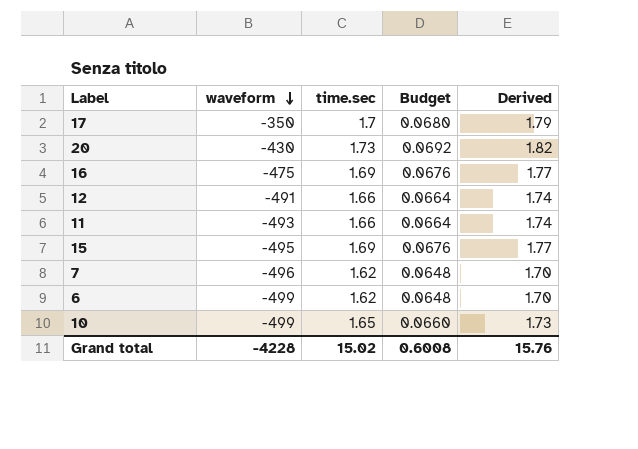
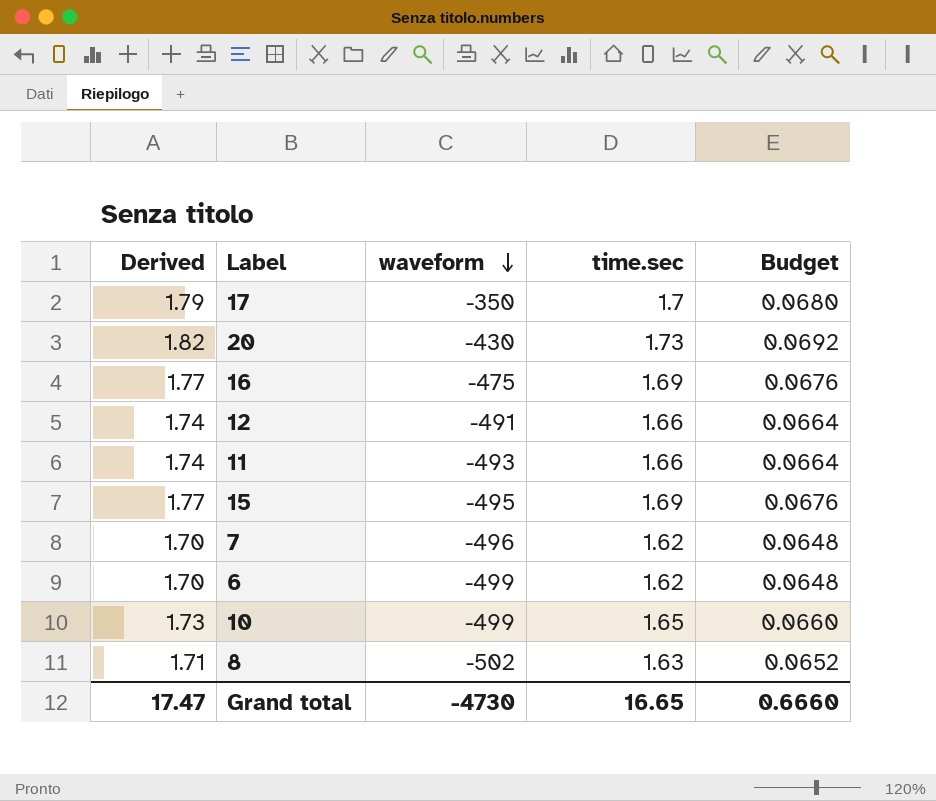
column Derived | position: 5 -> 1
row 8: none -> 1.71 | -502 | 1.63 | 0.0652
Grand total | Derived: 15.76 -> 17.47
Grand total | waveform: -4228 -> -4730
Grand total | time.sec: 15.02 -> 16.65
Grand total | Budget: 0.6008 -> 0.6660

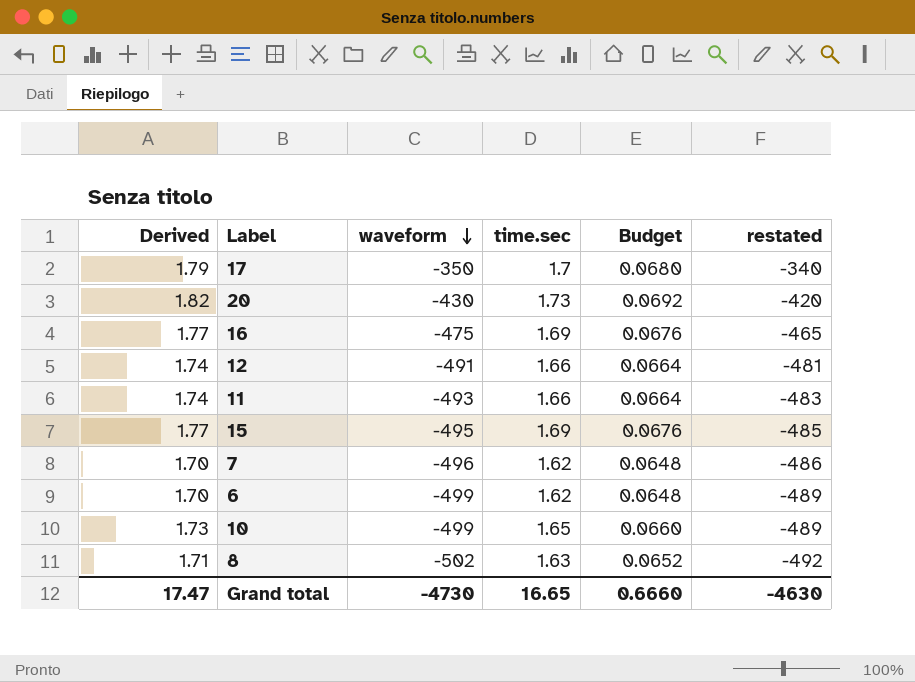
column restated | formula: none -> [waveform] + 10

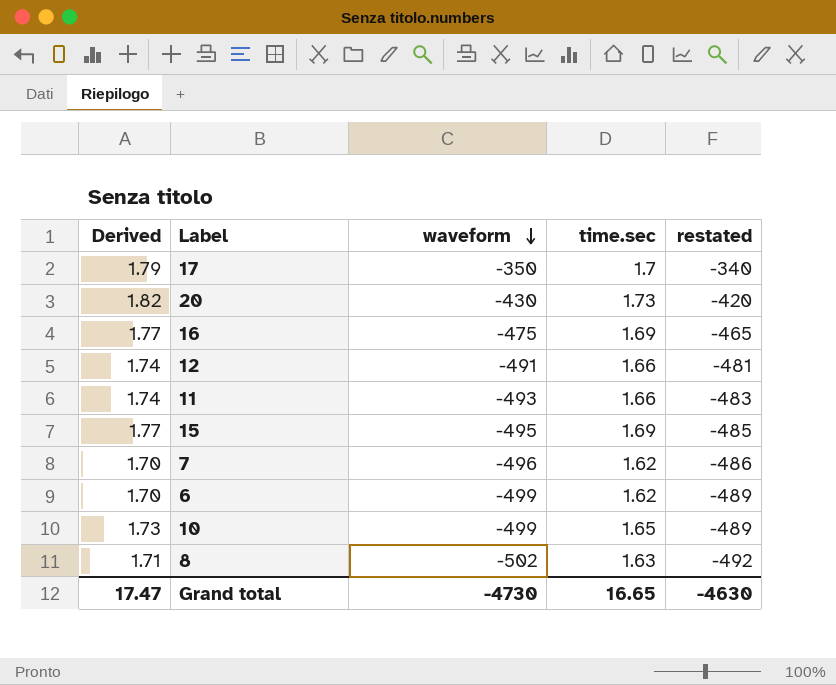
column Budget | formula: [time.sec] * 0.04 -> none

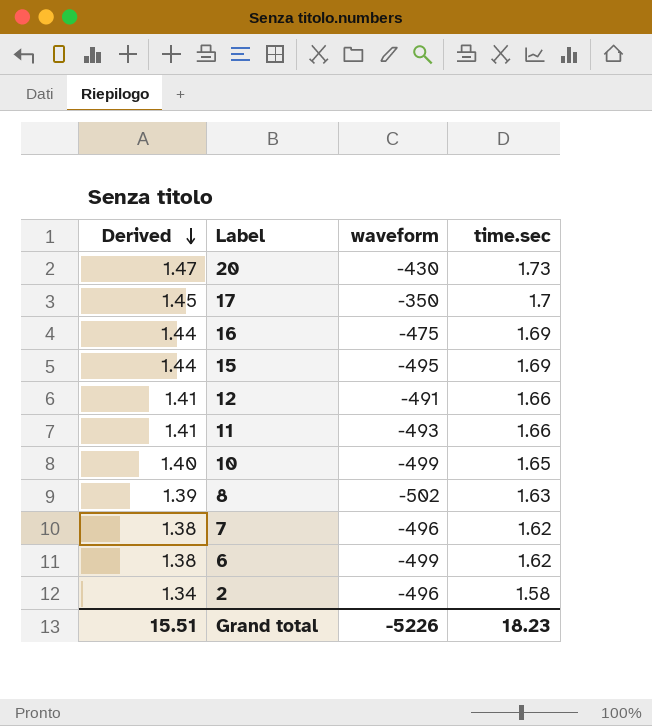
row order: waveform descending -> Derived descending
column restated | formula: [waveform] + 10 -> none
column Derived | formula: [time.sec] * 1.05 -> [time.sec] * 0.85
row 2: none -> 1.34 | -496 | 1.58
Grand total | Derived: 17.47 -> 15.51
Grand total | waveform: -4730 -> -5226
Grand total | time.sec: 16.65 -> 18.23

